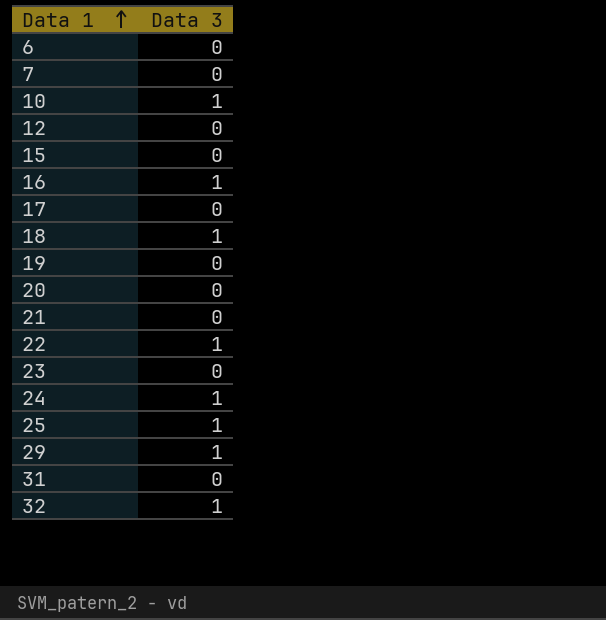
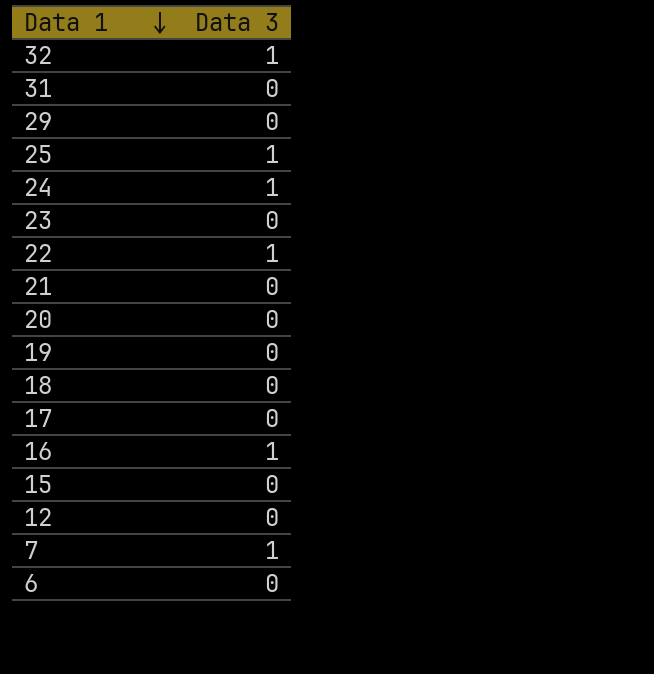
row order: Data 1 ascending -> Data 1 descending
row 10: 1 -> none
29 | Data 3: 1 -> 0
18 | Data 3: 1 -> 0
7 | Data 3: 0 -> 1

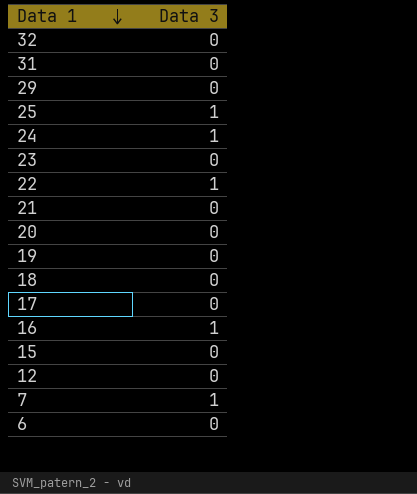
32 | Data 3: 1 -> 0

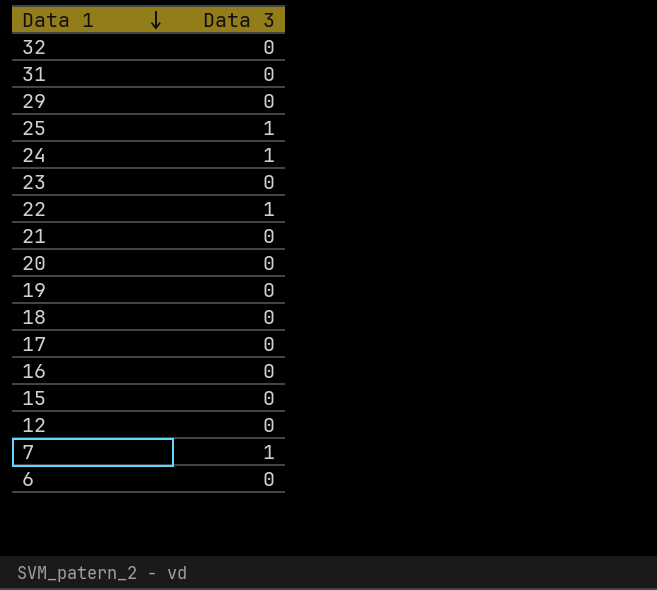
16 | Data 3: 1 -> 0

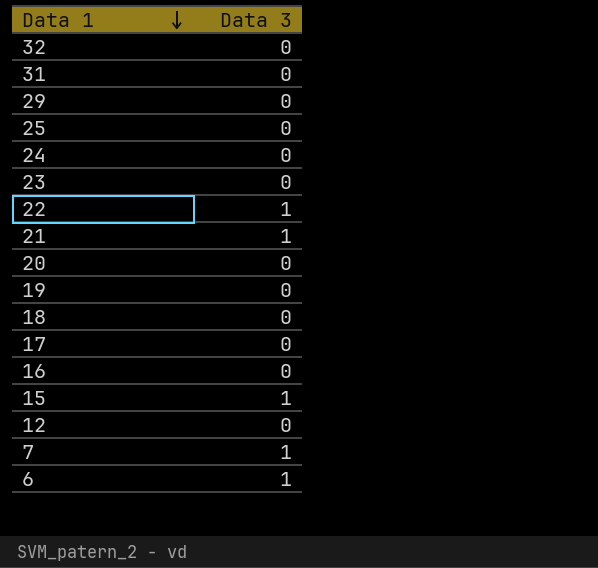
25 | Data 3: 1 -> 0
24 | Data 3: 1 -> 0
21 | Data 3: 0 -> 1
15 | Data 3: 0 -> 1
6 | Data 3: 0 -> 1

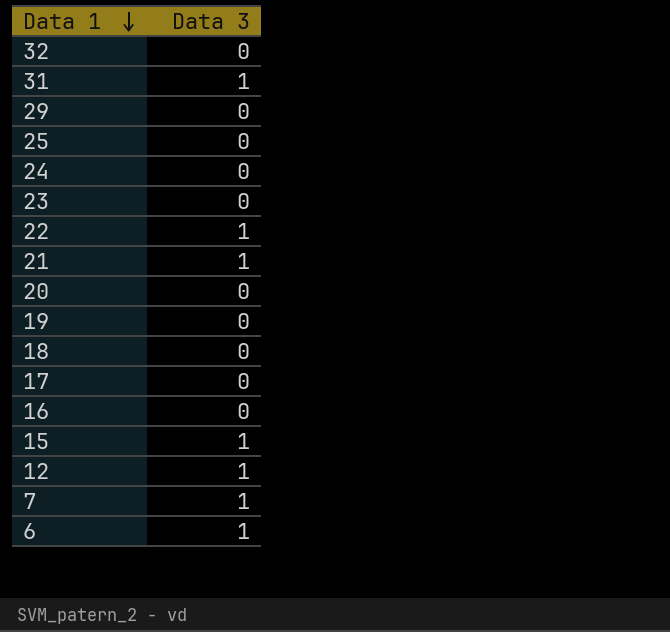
31 | Data 3: 0 -> 1
12 | Data 3: 0 -> 1

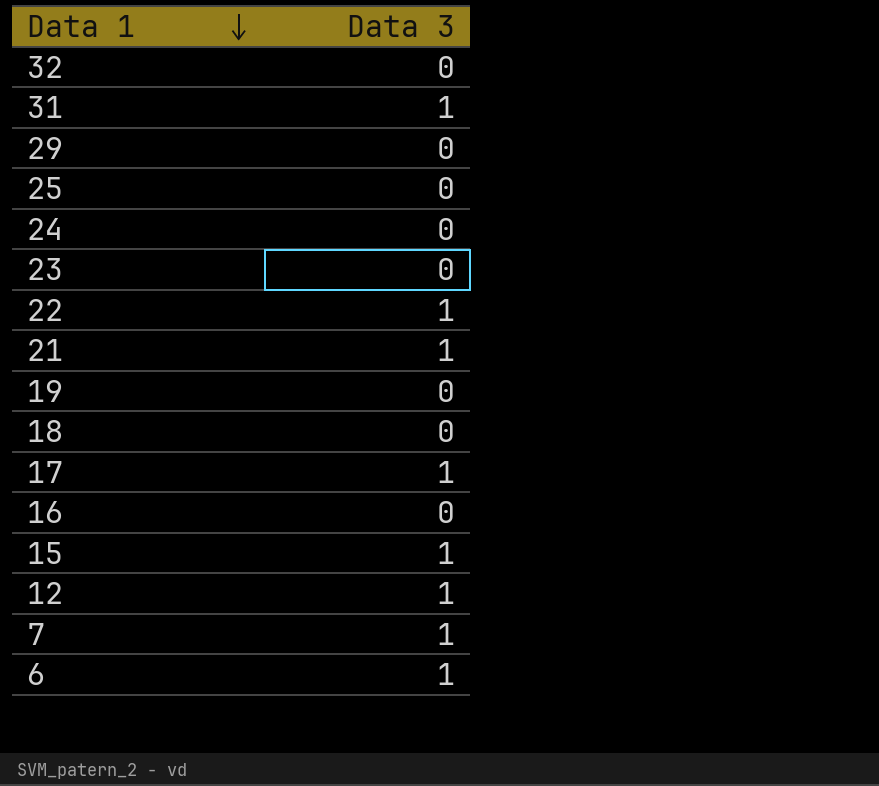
row 20: 0 -> none
17 | Data 3: 0 -> 1

